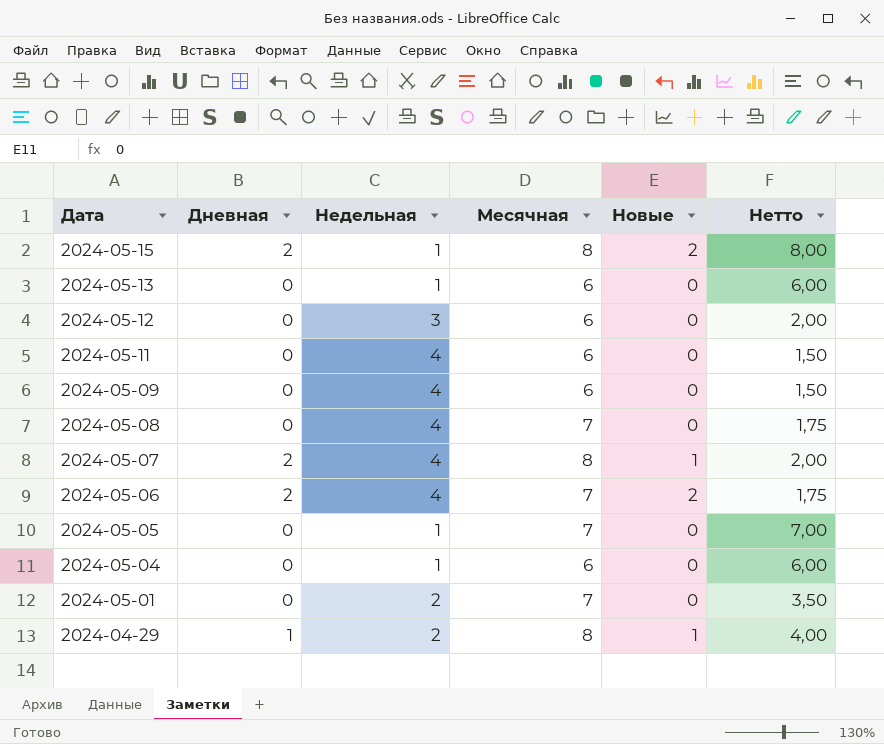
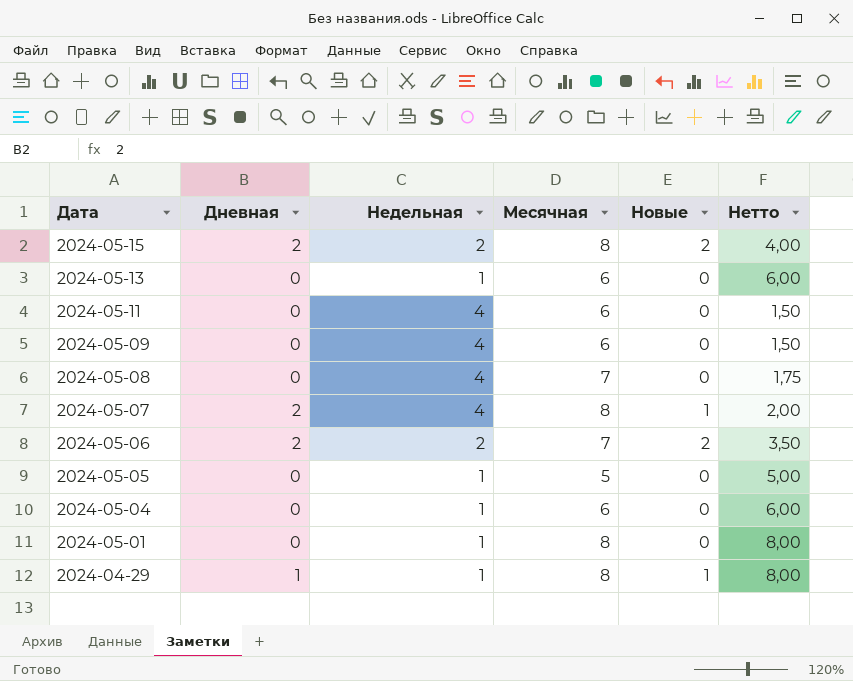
row 2024-05-12: 0 | 3 | 6 | 0 | 2,00 -> none
2024-05-15 | Недельная: 1 -> 2
2024-05-15 | Нетто: 8,00 -> 4,00
2024-05-06 | Недельная: 4 -> 2
2024-05-06 | Нетто: 1,75 -> 3,50
2024-05-05 | Месячная: 7 -> 5
2024-05-05 | Нетто: 7,00 -> 5,00
2024-05-01 | Недельная: 2 -> 1
2024-05-01 | Месячная: 7 -> 8
2024-05-01 | Нетто: 3,50 -> 8,00
2024-04-29 | Недельная: 2 -> 1
2024-04-29 | Нетто: 4,00 -> 8,00

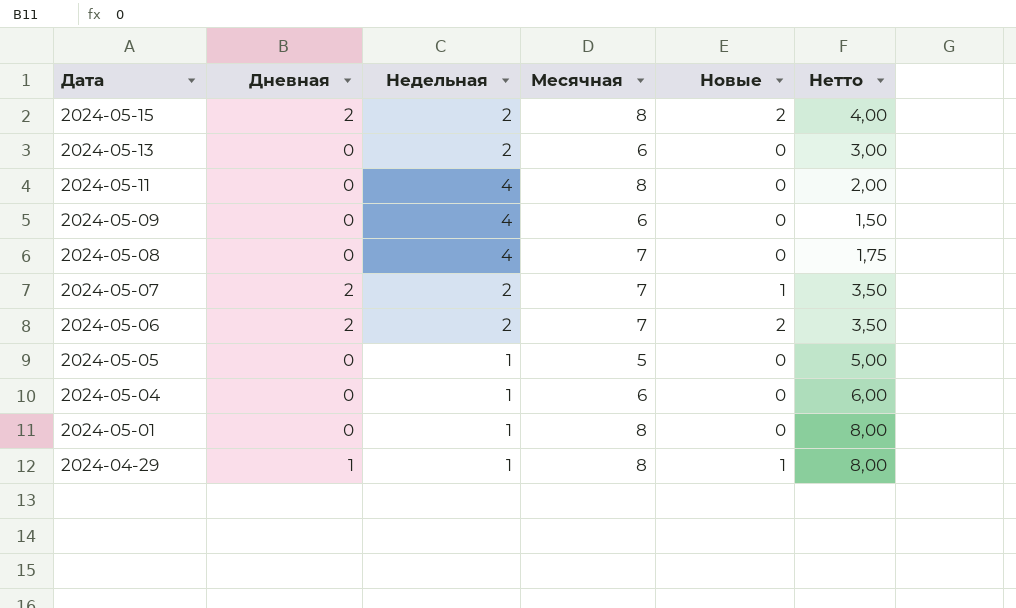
2024-05-13 | Недельная: 1 -> 2
2024-05-13 | Нетто: 6,00 -> 3,00
2024-05-11 | Месячная: 6 -> 8
2024-05-11 | Нетто: 1,50 -> 2,00
2024-05-07 | Недельная: 4 -> 2
2024-05-07 | Месячная: 8 -> 7
2024-05-07 | Нетто: 2,00 -> 3,50

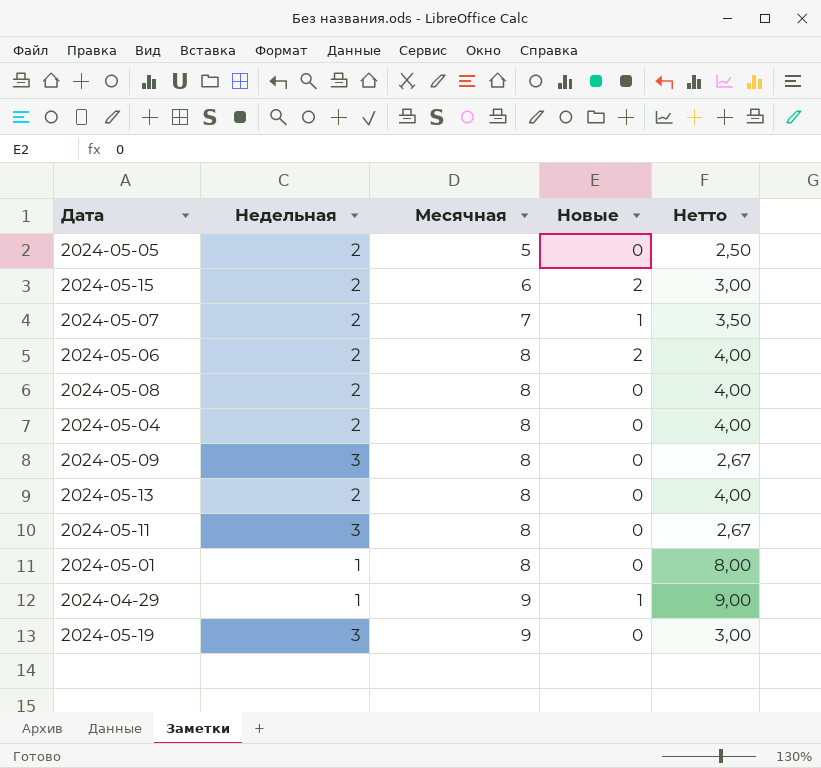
row order: Дата descending -> Месячная ascending
column Дневная | position: 2 -> none
2024-05-05 | Недельная: 1 -> 2
2024-05-05 | Нетто: 5,00 -> 2,50
2024-05-15 | Месячная: 8 -> 6
2024-05-15 | Нетто: 4,00 -> 3,00
2024-05-06 | Месячная: 7 -> 8
2024-05-06 | Нетто: 3,50 -> 4,00
2024-05-08 | Недельная: 4 -> 2
2024-05-08 | Месячная: 7 -> 8
2024-05-08 | Нетто: 1,75 -> 4,00
2024-05-04 | Недельная: 1 -> 2
2024-05-04 | Месячная: 6 -> 8
2024-05-04 | Нетто: 6,00 -> 4,00
2024-05-09 | Недельная: 4 -> 3
2024-05-09 | Месячная: 6 -> 8
2024-05-09 | Нетто: 1,50 -> 2,67
2024-05-13 | Месячная: 6 -> 8
2024-05-13 | Нетто: 3,00 -> 4,00
2024-05-11 | Недельная: 4 -> 3
2024-05-11 | Нетто: 2,00 -> 2,67
2024-04-29 | Месячная: 8 -> 9
2024-04-29 | Нетто: 8,00 -> 9,00
row 2024-05-19: none -> 3 | 9 | 0 | 3,00

